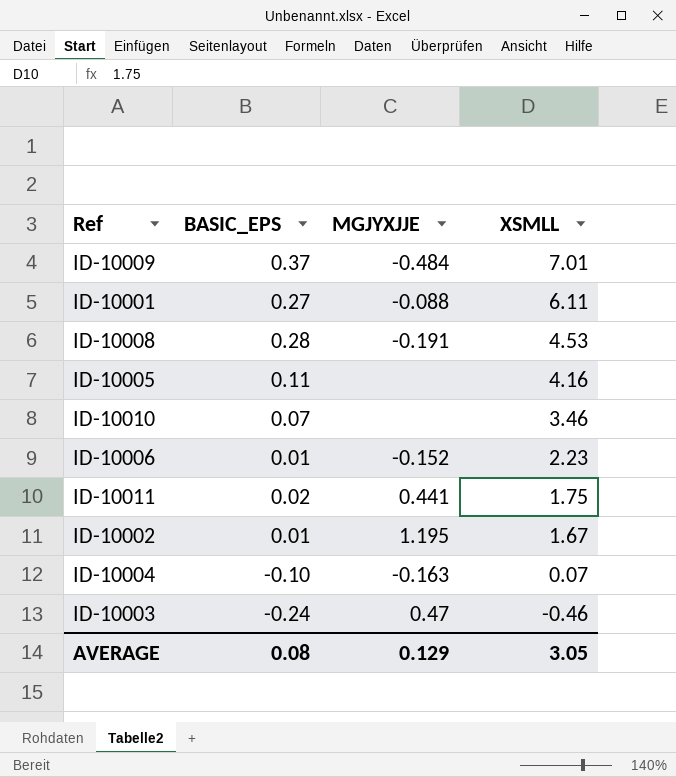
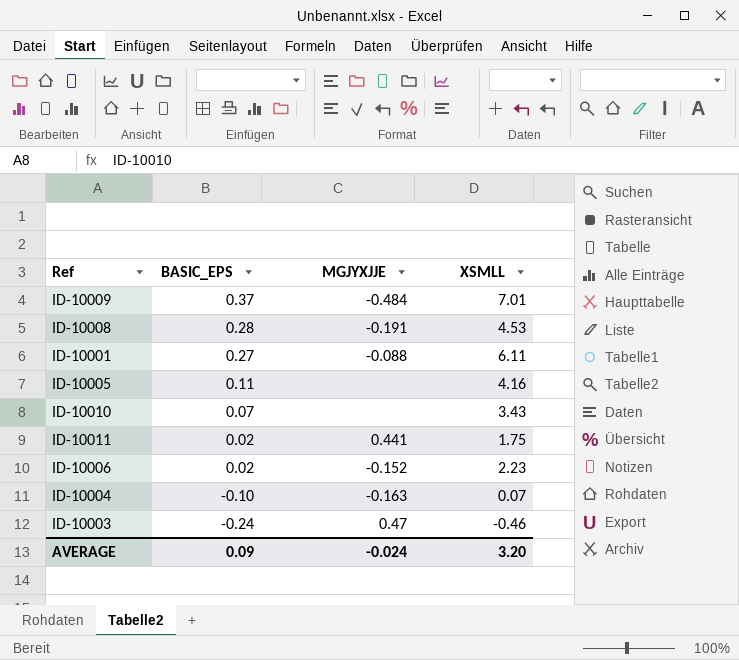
row order: XSMLL descending -> BASIC_EPS descending
row ID-10002: 0.01 | 1.195 | 1.67 -> none
ID-10010 | XSMLL: 3.46 -> 3.43
ID-10006 | BASIC_EPS: 0.01 -> 0.02
AVERAGE | BASIC_EPS: 0.08 -> 0.09
AVERAGE | MGJYXJJE: 0.129 -> -0.024
AVERAGE | XSMLL: 3.05 -> 3.20

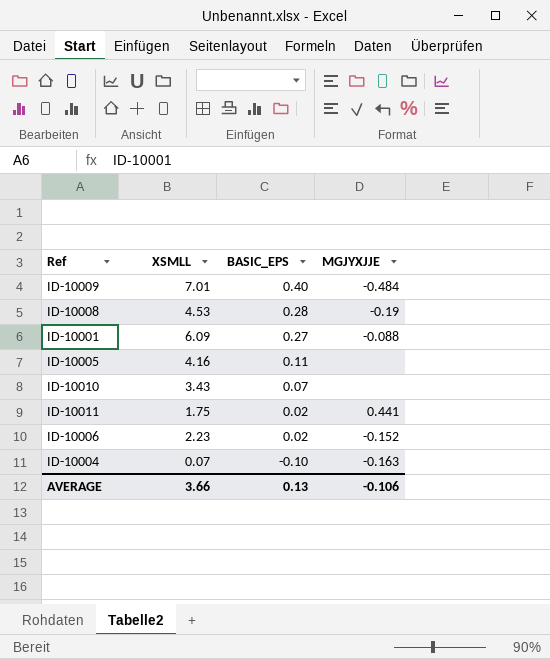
column XSMLL | position: 4 -> 2
row ID-10003: -0.24 | 0.47 | -0.46 -> none
ID-10009 | BASIC_EPS: 0.37 -> 0.40
ID-10008 | MGJYXJJE: -0.191 -> -0.19
ID-10001 | XSMLL: 6.11 -> 6.09
AVERAGE | XSMLL: 3.20 -> 3.66
AVERAGE | BASIC_EPS: 0.09 -> 0.13
AVERAGE | MGJYXJJE: -0.024 -> -0.106

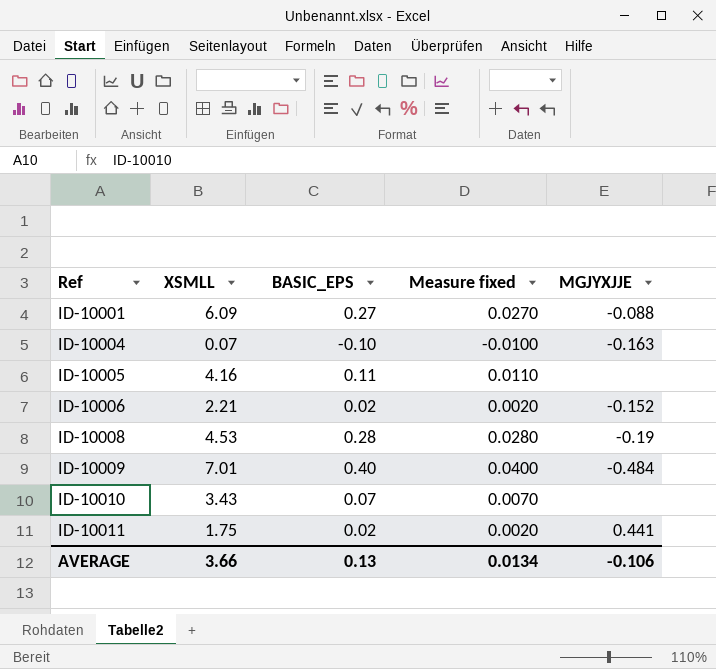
row order: BASIC_EPS descending -> Ref ascending
column Measure fixed | formula: none -> [BASIC_EPS] * 0.1
ID-10006 | XSMLL: 2.23 -> 2.21

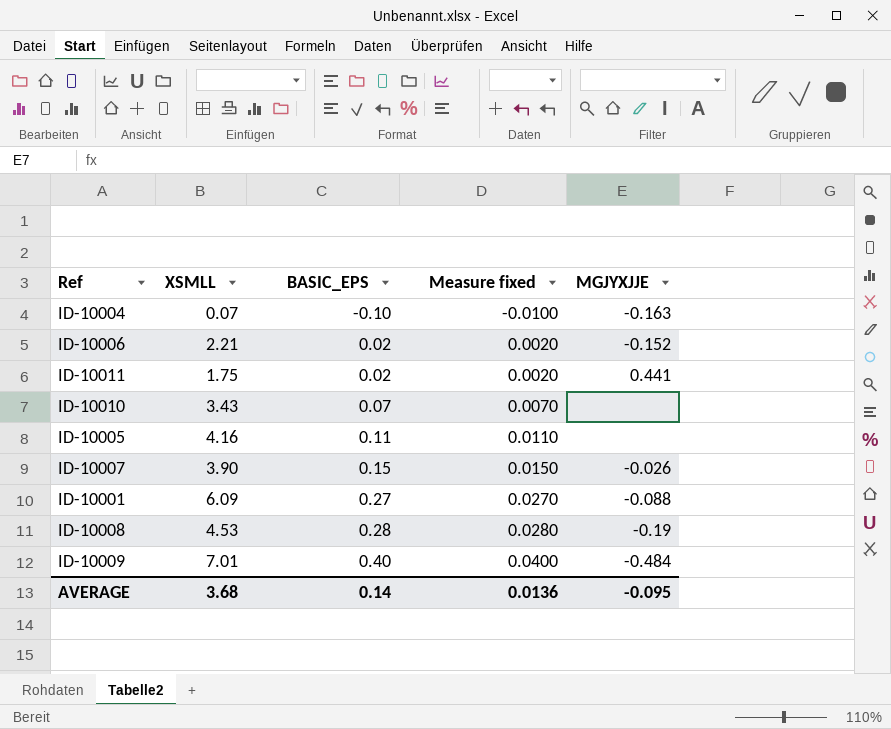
row order: Ref ascending -> BASIC_EPS ascending
row ID-10007: none -> 3.90 | 0.15 | 0.0150 | -0.026
AVERAGE | XSMLL: 3.66 -> 3.68
AVERAGE | BASIC_EPS: 0.13 -> 0.14
AVERAGE | Measure fixed: 0.0134 -> 0.0136
AVERAGE | MGJYXJJE: -0.106 -> -0.095

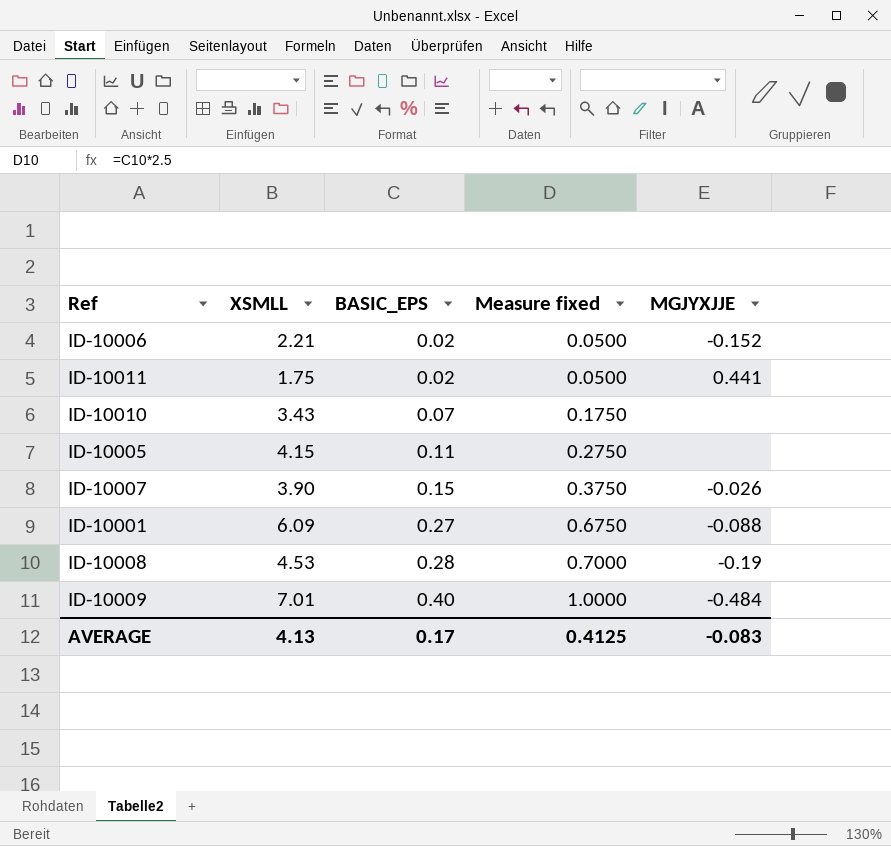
column Measure fixed | formula: [BASIC_EPS] * 0.1 -> [BASIC_EPS] * 2.5
row ID-10004: 0.07 | -0.10 | -0.0100 | -0.163 -> none
ID-10005 | XSMLL: 4.16 -> 4.15
AVERAGE | XSMLL: 3.68 -> 4.13
AVERAGE | BASIC_EPS: 0.14 -> 0.17
AVERAGE | Measure fixed: 0.0136 -> 0.4125
AVERAGE | MGJYXJJE: -0.095 -> -0.083

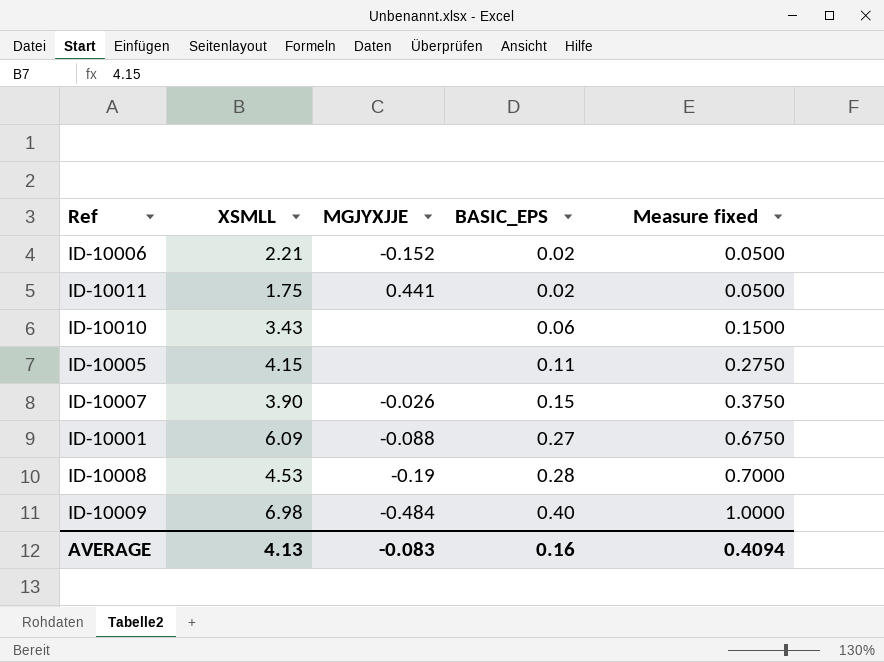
column MGJYXJJE | position: 5 -> 3
ID-10010 | BASIC_EPS: 0.07 -> 0.06
ID-10010 | Measure fixed: 0.1750 -> 0.1500
ID-10009 | XSMLL: 7.01 -> 6.98
AVERAGE | BASIC_EPS: 0.17 -> 0.16
AVERAGE | Measure fixed: 0.4125 -> 0.4094

